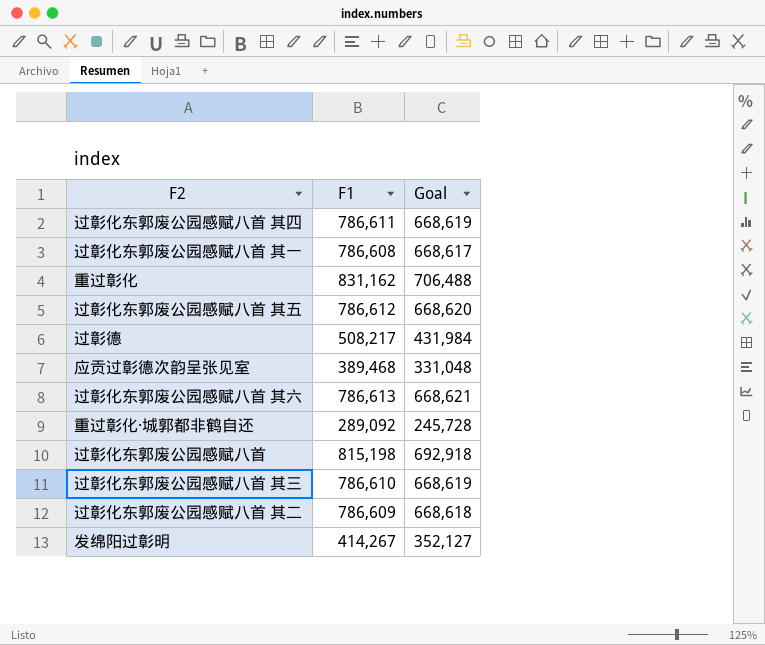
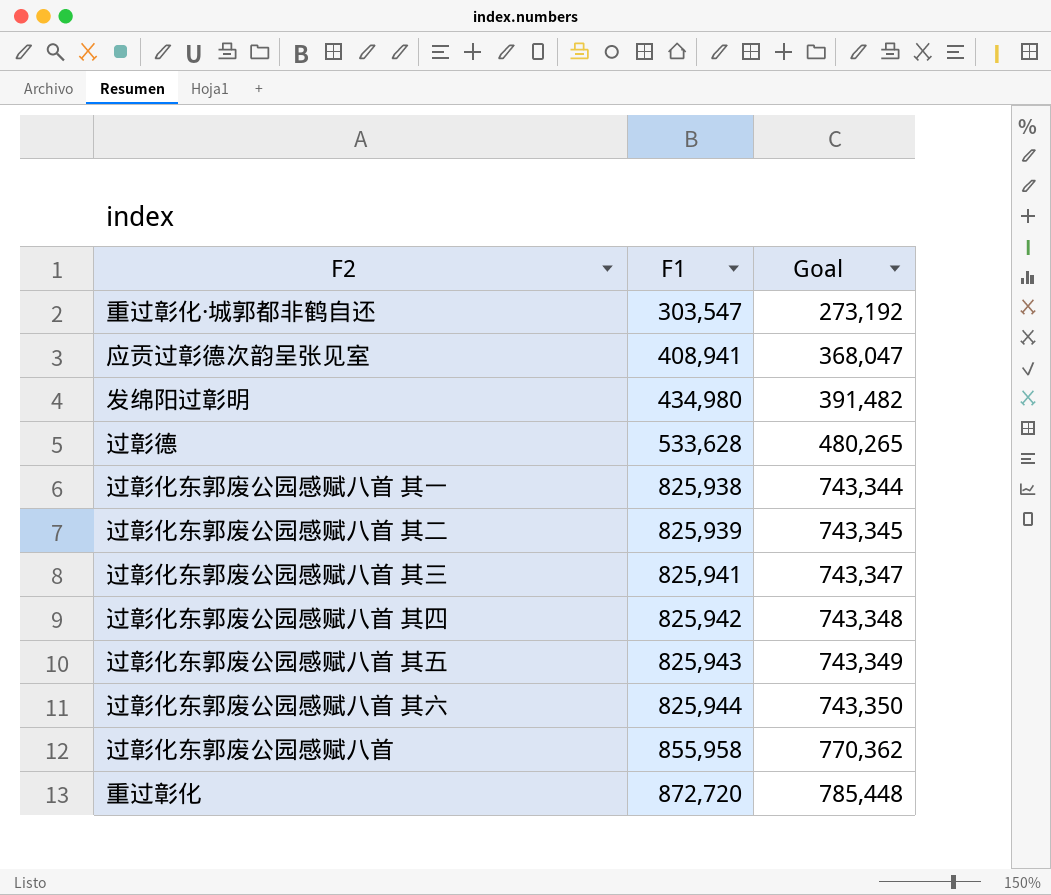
row order: none -> F1 ascending
column Goal | formula: [F1] * 0.85 -> [F1] * 0.9
重过彰化·城郭都非鹤自还 | F1: 289,092 -> 303,547
应贡过彰德次韵呈张见室 | F1: 389,468 -> 408,941
发绵阳过彰明 | F1: 414,267 -> 434,980
过彰德 | F1: 508,217 -> 533,628
过彰化东郭废公园感赋八首 其一 | F1: 786,608 -> 825,938
过彰化东郭废公园感赋八首 其二 | F1: 786,609 -> 825,939
过彰化东郭废公园感赋八首 其三 | F1: 786,610 -> 825,941
过彰化东郭废公园感赋八首 其四 | F1: 786,611 -> 825,942
过彰化东郭废公园感赋八首 其五 | F1: 786,612 -> 825,943
过彰化东郭废公园感赋八首 其六 | F1: 786,613 -> 825,944
过彰化东郭废公园感赋八首 | F1: 815,198 -> 855,958
重过彰化 | F1: 831,162 -> 872,720

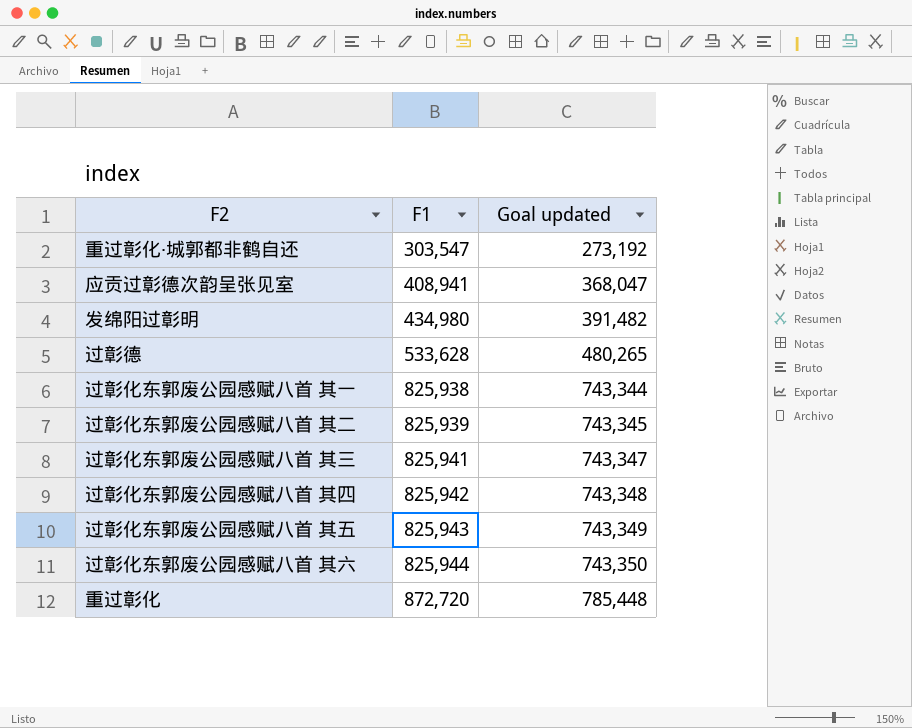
column name: Goal -> Goal updated
row 过彰化东郭废公园感赋八首: 855,958 | 770,362 -> none

